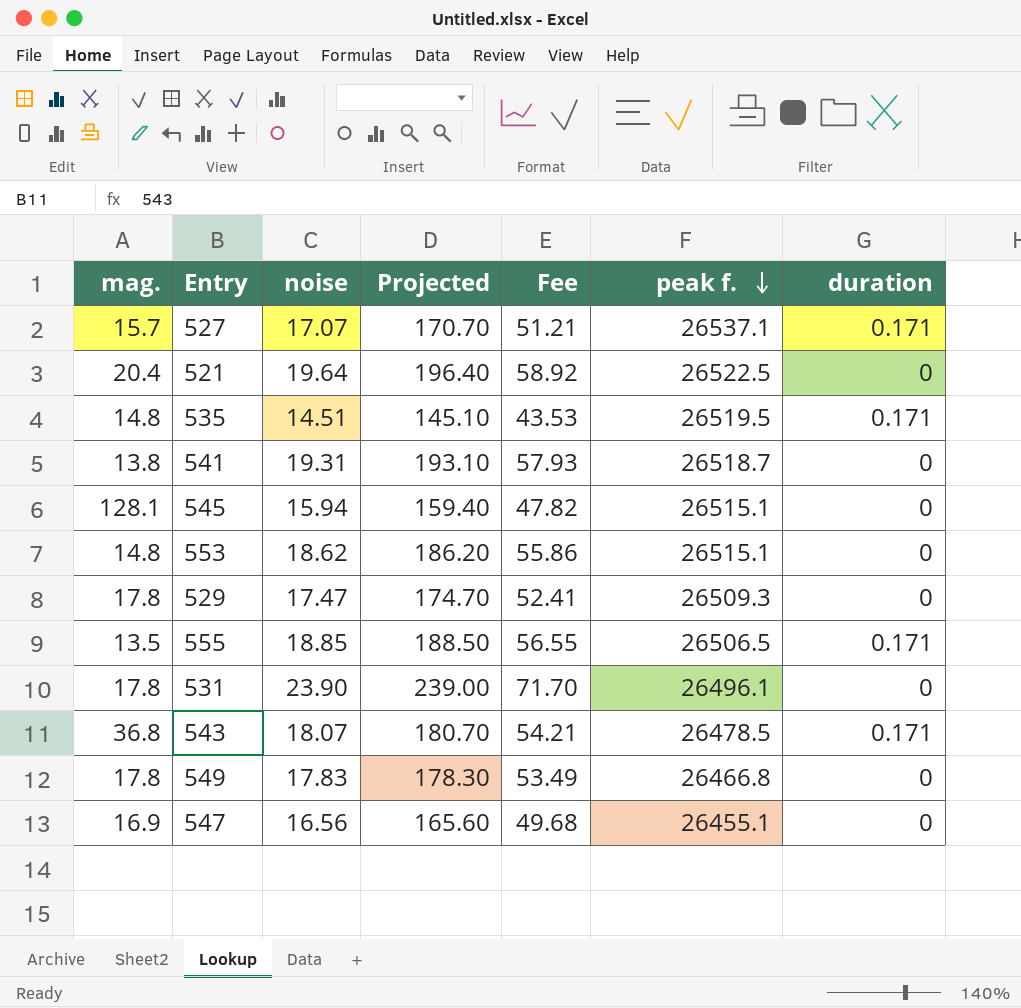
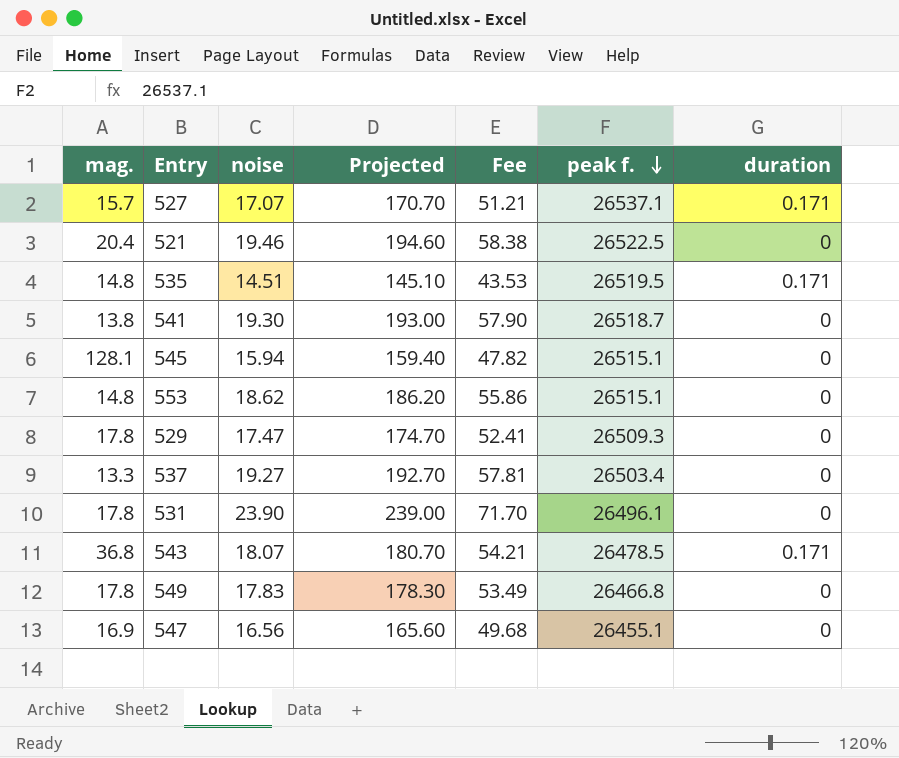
row 555: 13.5 | 18.85 | 188.50 | 56.55 | 26506.5 | 0.171 -> none
521 | noise: 19.64 -> 19.46
521 | Projected: 196.40 -> 194.60
521 | Fee: 58.92 -> 58.38
541 | noise: 19.31 -> 19.30
541 | Projected: 193.10 -> 193.00
541 | Fee: 57.93 -> 57.90
row 537: none -> 13.3 | 19.27 | 192.70 | 57.81 | 26503.4 | 0

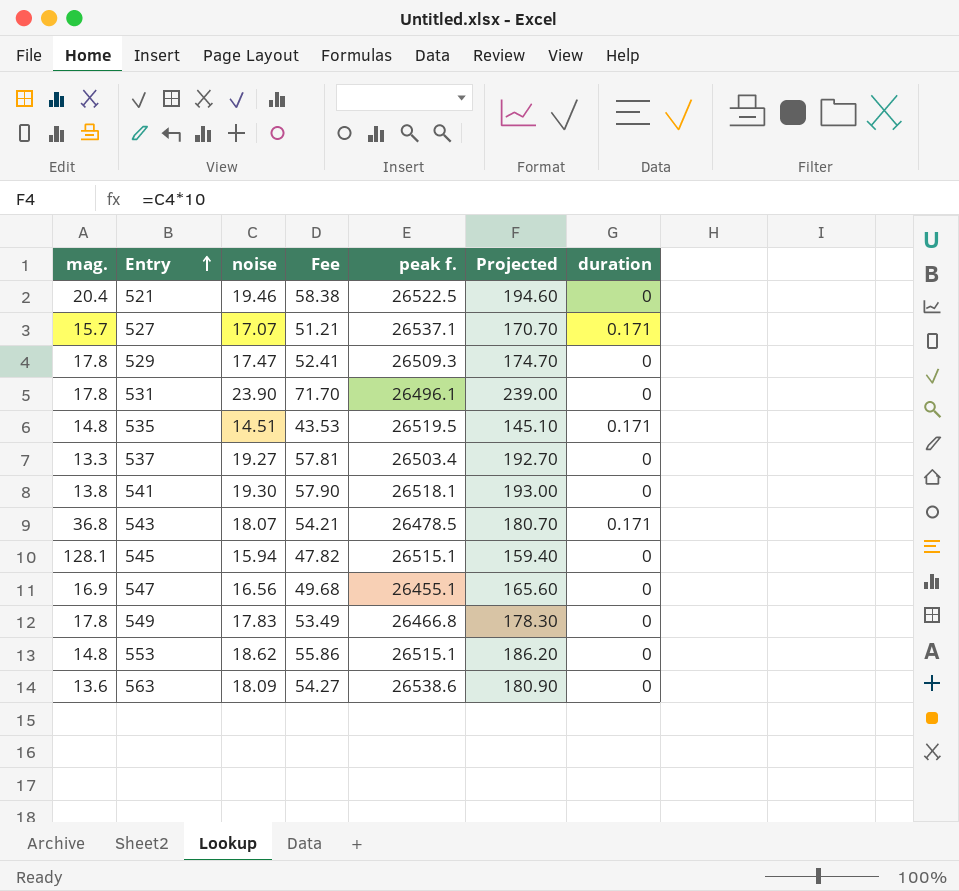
row order: peak f. descending -> Entry ascending
column Projected | position: 4 -> 6
541 | peak f.: 26518.7 -> 26518.1
row 563: none -> 13.6 | 18.09 | 54.27 | 26538.6 | 180.90 | 0

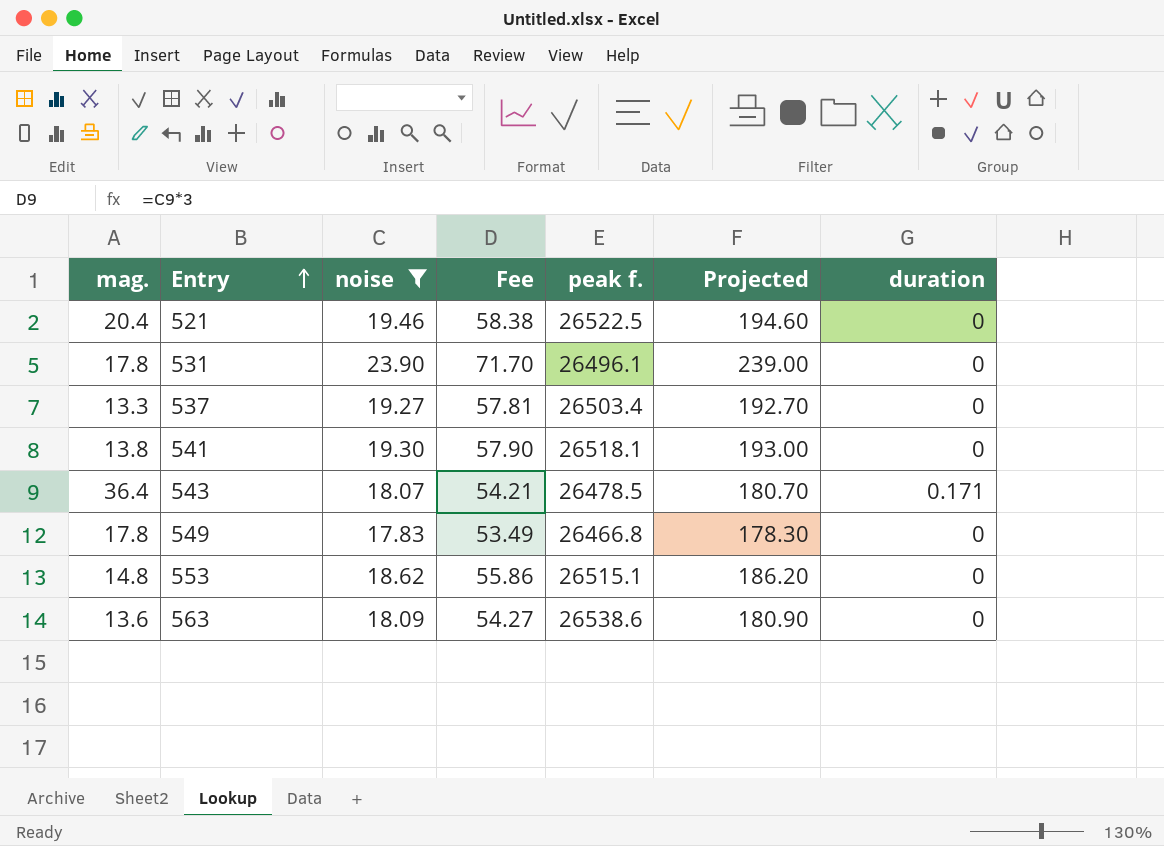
filter: none -> noise >= 17.83
543 | mag.: 36.8 -> 36.4

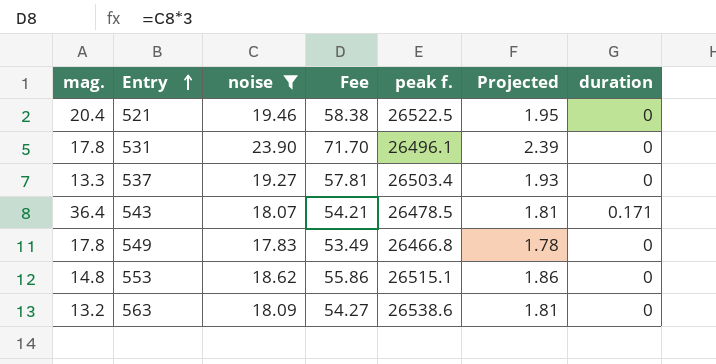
column Projected | formula: [noise] * 10 -> [noise] * 0.1
row 541: 13.8 | 19.30 | 57.90 | 26518.1 | 193.00 | 0 -> none
563 | mag.: 13.6 -> 13.2

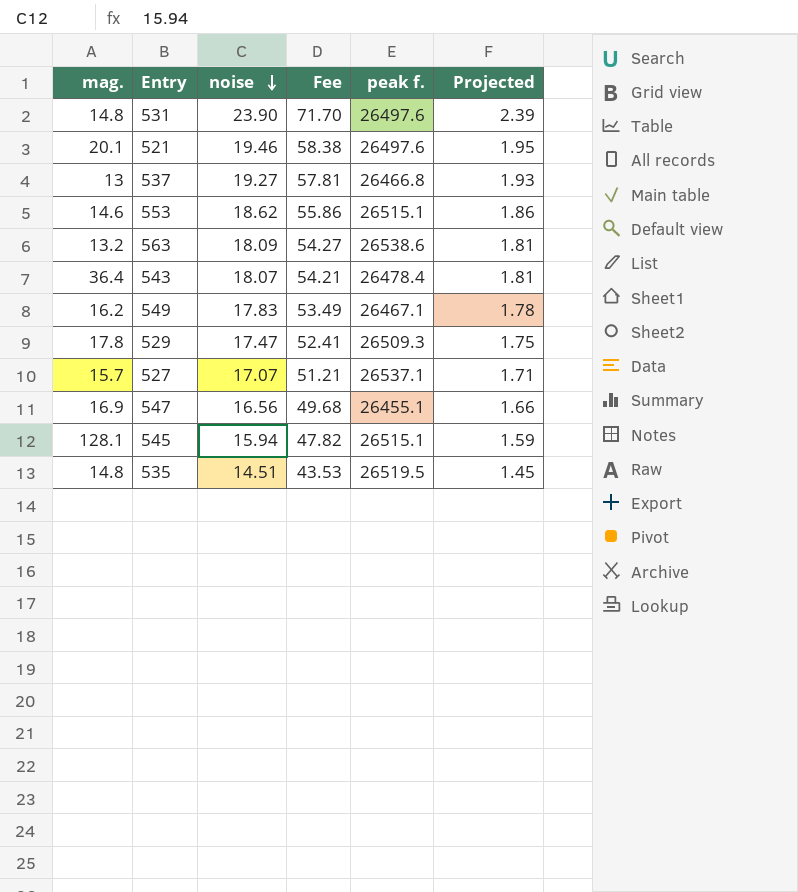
filter: noise >= 17.83 -> none
row order: Entry ascending -> noise descending
column duration | position: 7 -> none
531 | mag.: 17.8 -> 14.8
531 | peak f.: 26496.1 -> 26497.6
521 | mag.: 20.4 -> 20.1
521 | peak f.: 26522.5 -> 26497.6
537 | mag.: 13.3 -> 13
537 | peak f.: 26503.4 -> 26466.8
553 | mag.: 14.8 -> 14.6
543 | peak f.: 26478.5 -> 26478.4
549 | mag.: 17.8 -> 16.2
549 | peak f.: 26466.8 -> 26467.1

